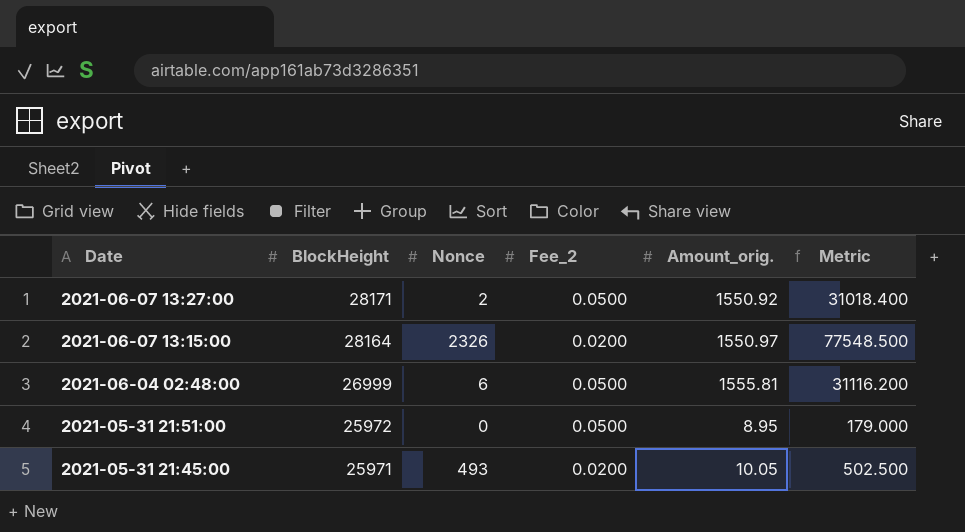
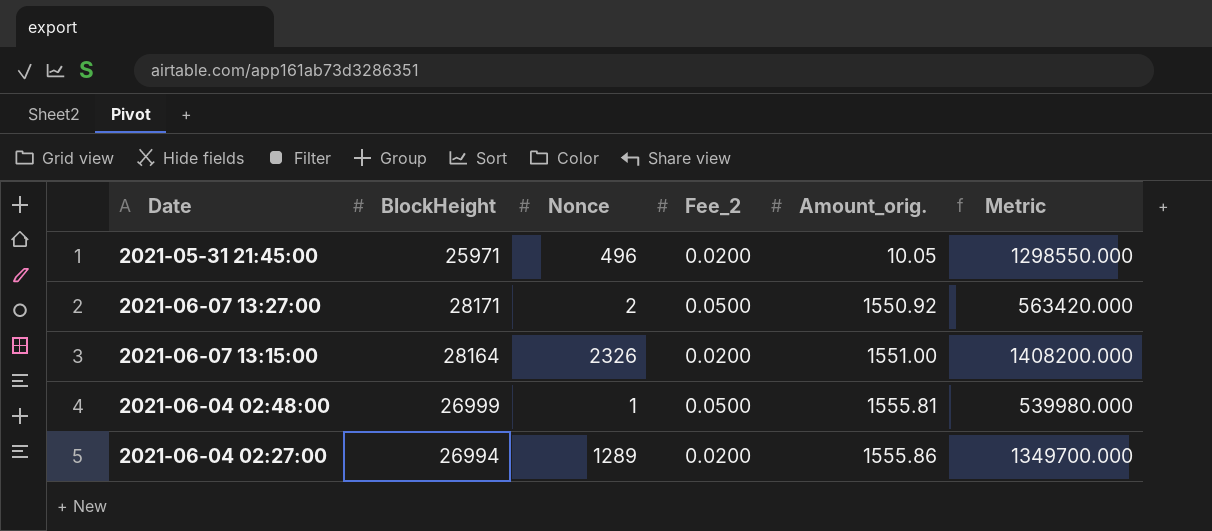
row order: Date descending -> Amount_orig. ascending
column Metric | formula: [Amount_orig.] / [Fee_2] -> [BlockHeight] / [Fee_2]
row 2021-05-31 21:51:00: 25972 | 0 | 0.0500 | 8.95 | 179.000 -> none
2021-05-31 21:45:00 | Nonce: 493 -> 496
2021-06-07 13:15:00 | Amount_orig.: 1550.97 -> 1551.00
2021-06-04 02:48:00 | Nonce: 6 -> 1
row 2021-06-04 02:27:00: none -> 26994 | 1289 | 0.0200 | 1555.86 | 1349700.000

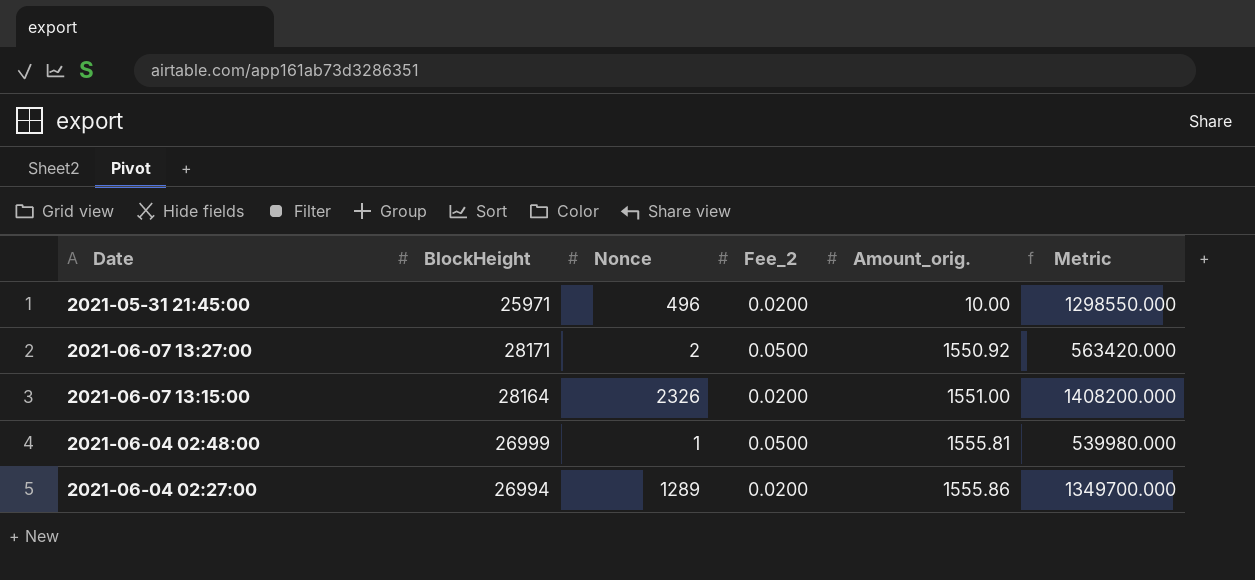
2021-05-31 21:45:00 | Amount_orig.: 10.05 -> 10.00

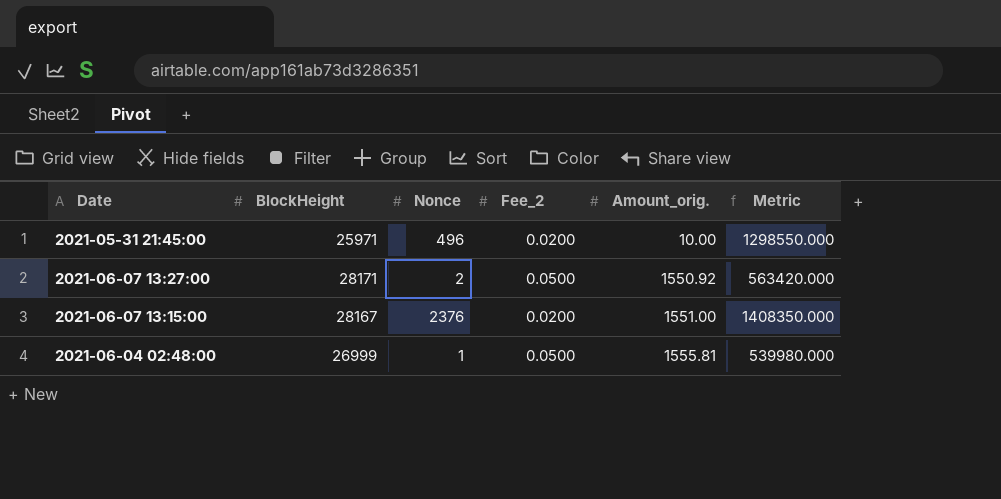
row 2021-06-04 02:27:00: 26994 | 1289 | 0.0200 | 1555.86 | 1349700.000 -> none
2021-06-07 13:15:00 | BlockHeight: 28164 -> 28167
2021-06-07 13:15:00 | Nonce: 2326 -> 2376
2021-06-07 13:15:00 | Metric: 1408200.000 -> 1408350.000

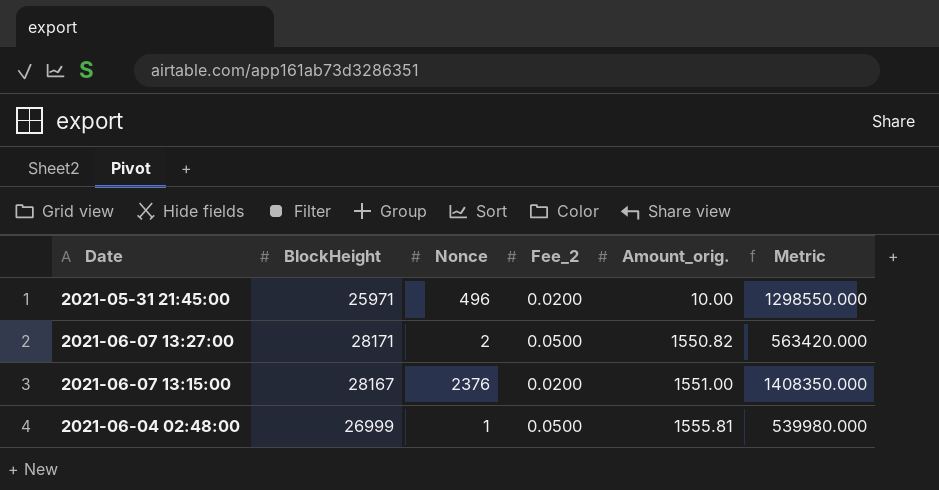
2021-06-07 13:27:00 | Amount_orig.: 1550.92 -> 1550.82

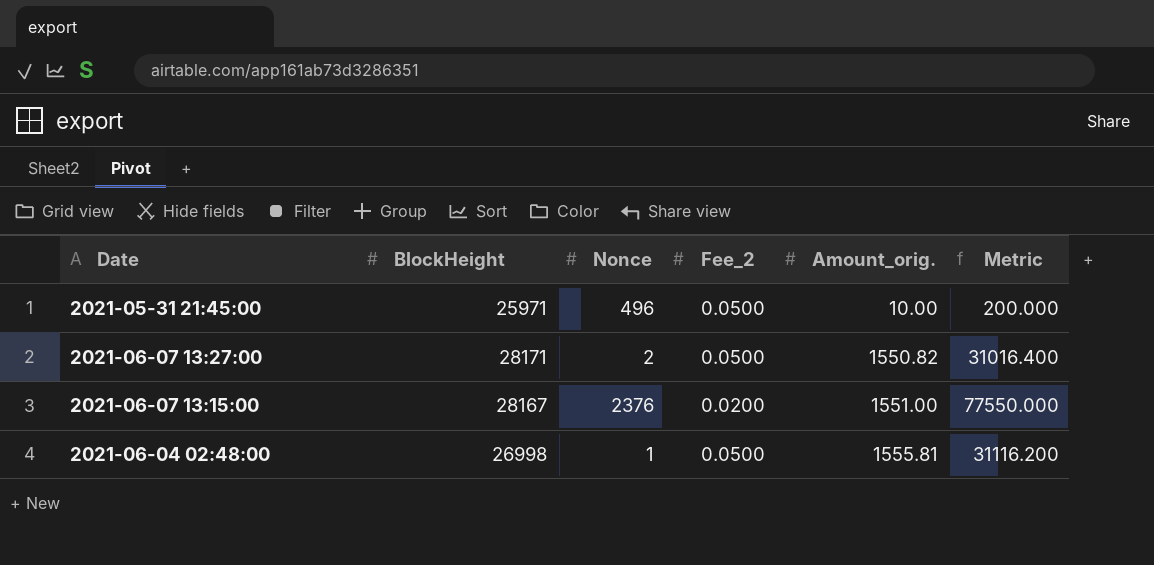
column Metric | formula: [BlockHeight] / [Fee_2] -> [Amount_orig.] / [Fee_2]
2021-05-31 21:45:00 | Fee_2: 0.0200 -> 0.0500
2021-06-04 02:48:00 | BlockHeight: 26999 -> 26998

